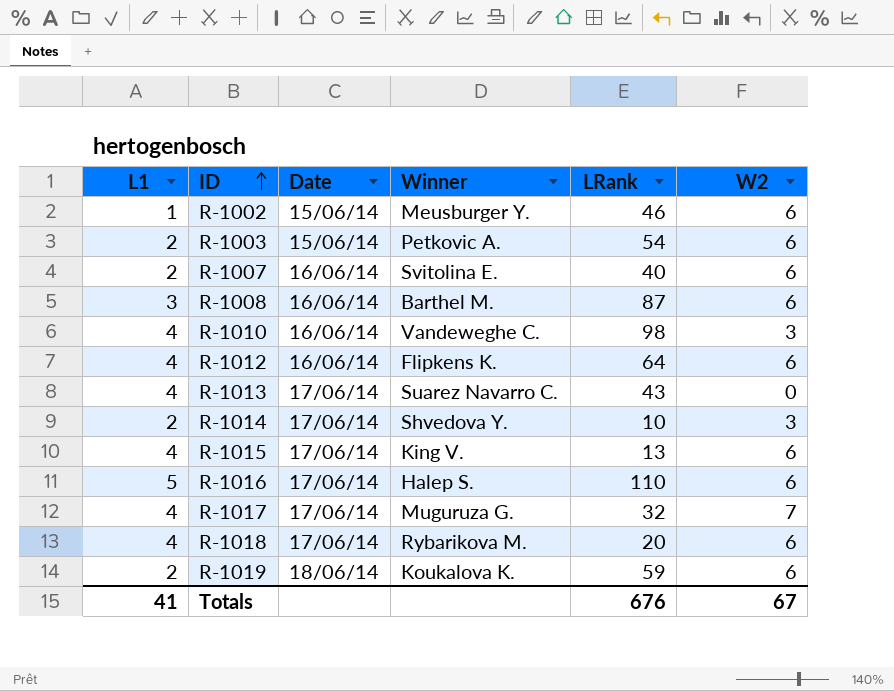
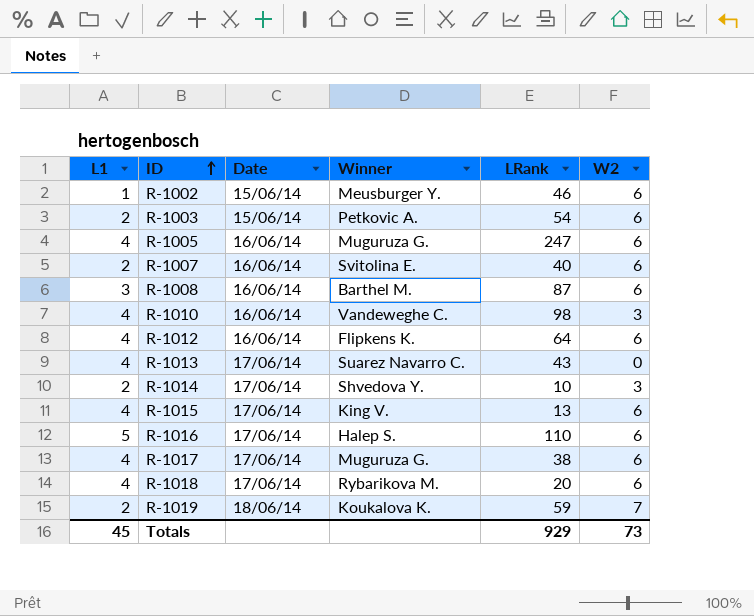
row R-1005: none -> 4 | 16/06/14 | Muguruza G. | 247 | 6
R-1017 | LRank: 32 -> 38
R-1017 | W2: 7 -> 6
R-1019 | W2: 6 -> 7
Totals | L1: 41 -> 45
Totals | LRank: 676 -> 929
Totals | W2: 67 -> 73

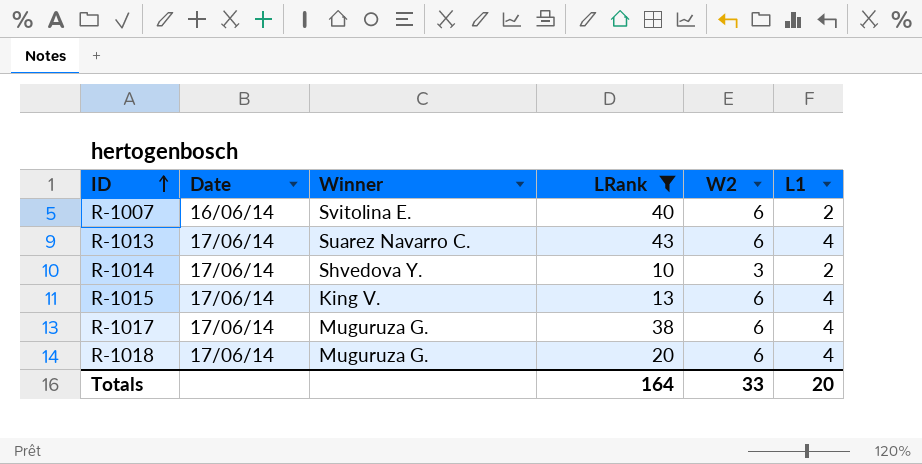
filter: none -> LRank <= 43
column L1 | position: 1 -> 6
R-1013 | W2: 0 -> 6
R-1018 | Winner: Rybarikova M. -> Muguruza G.
Totals | LRank: 929 -> 164
Totals | W2: 73 -> 33
Totals | L1: 45 -> 20

